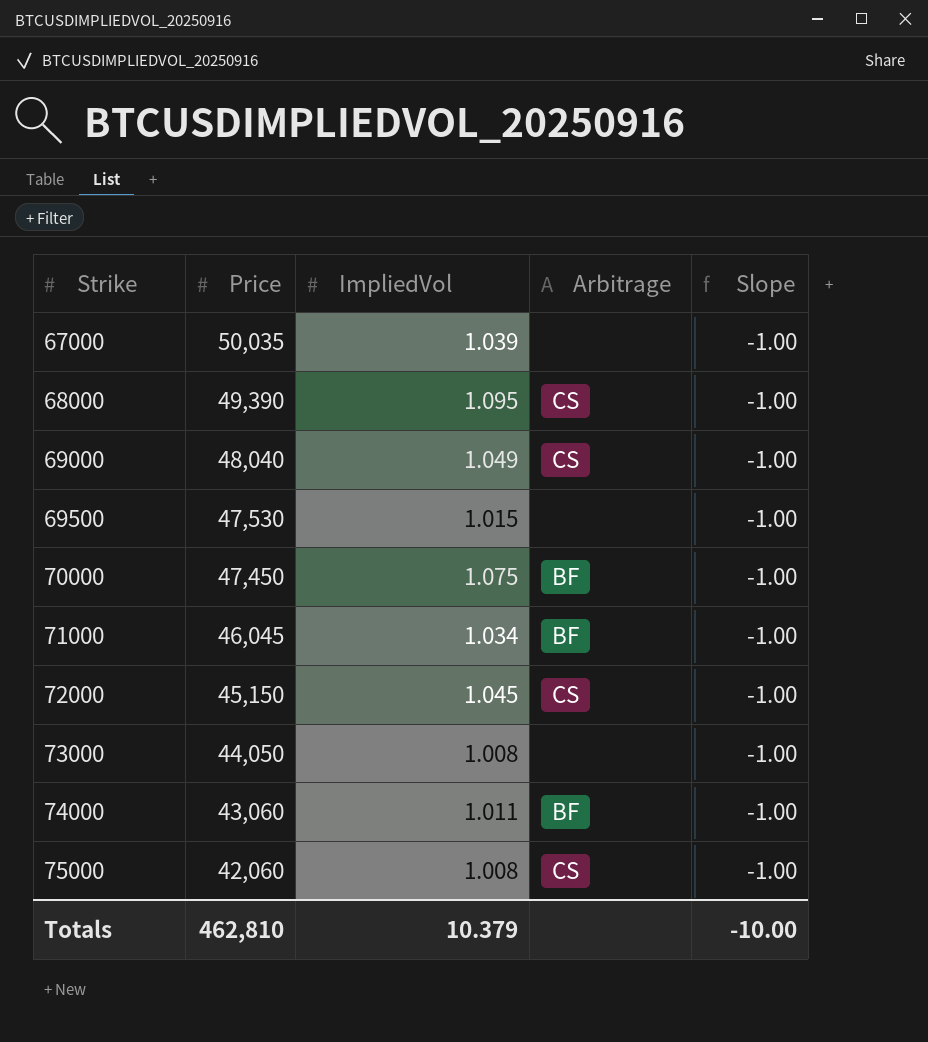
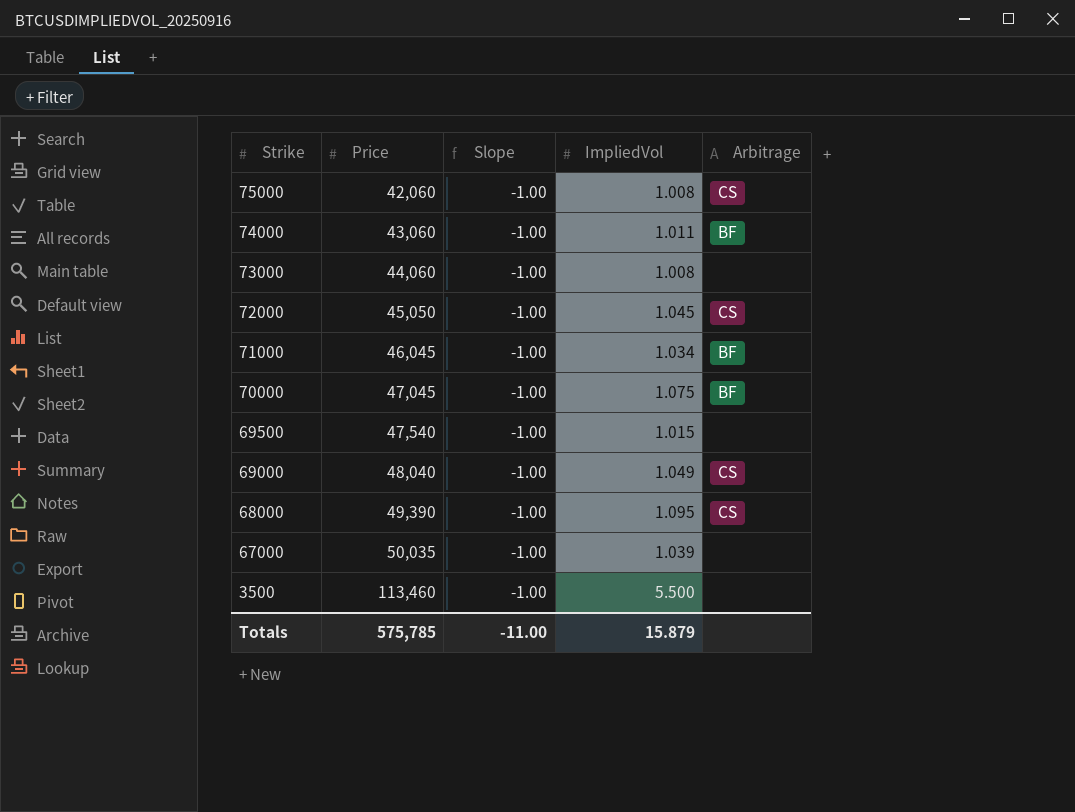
row order: Strike ascending -> Strike descending
column Slope | position: 5 -> 3
73000 | Price: 44,050 -> 44,060
72000 | Price: 45,150 -> 45,050
70000 | Price: 47,450 -> 47,045
69500 | Price: 47,530 -> 47,540
row 3500: none -> 113,460 | -1.00 | 5.500 | none
Totals | Price: 462,810 -> 575,785
Totals | Slope: -10.00 -> -11.00
Totals | ImpliedVol: 10.379 -> 15.879

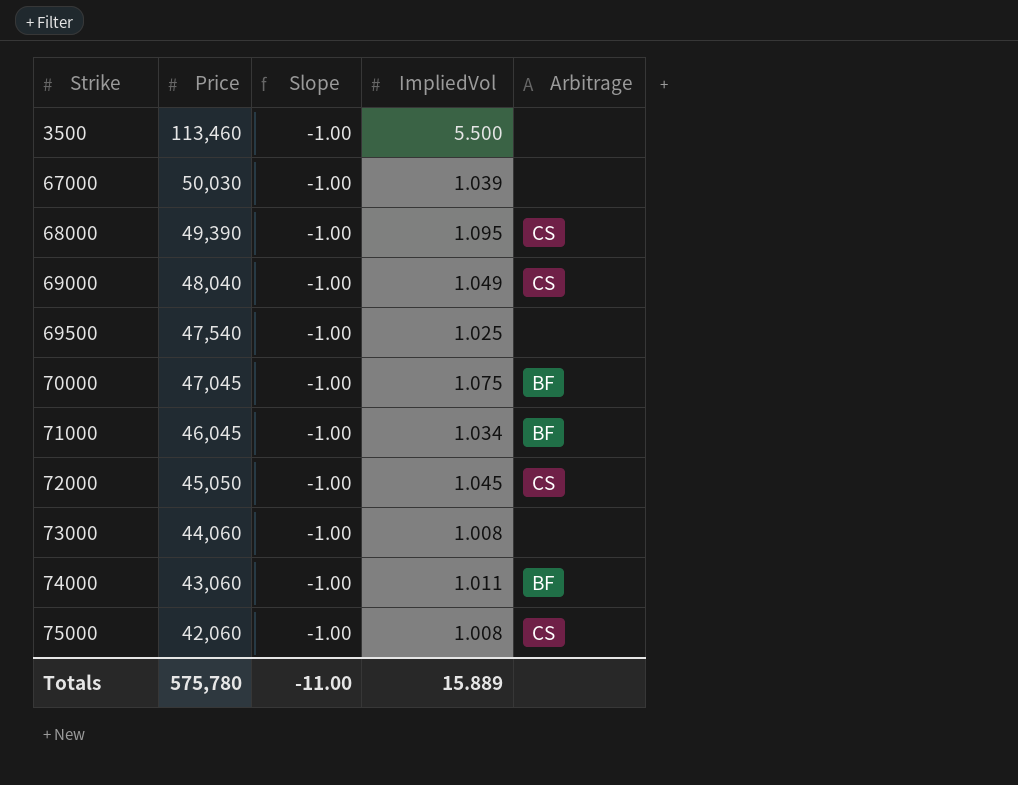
row order: Strike descending -> Strike ascending
67000 | Price: 50,035 -> 50,030
69500 | ImpliedVol: 1.015 -> 1.025
Totals | Price: 575,785 -> 575,780
Totals | ImpliedVol: 15.879 -> 15.889

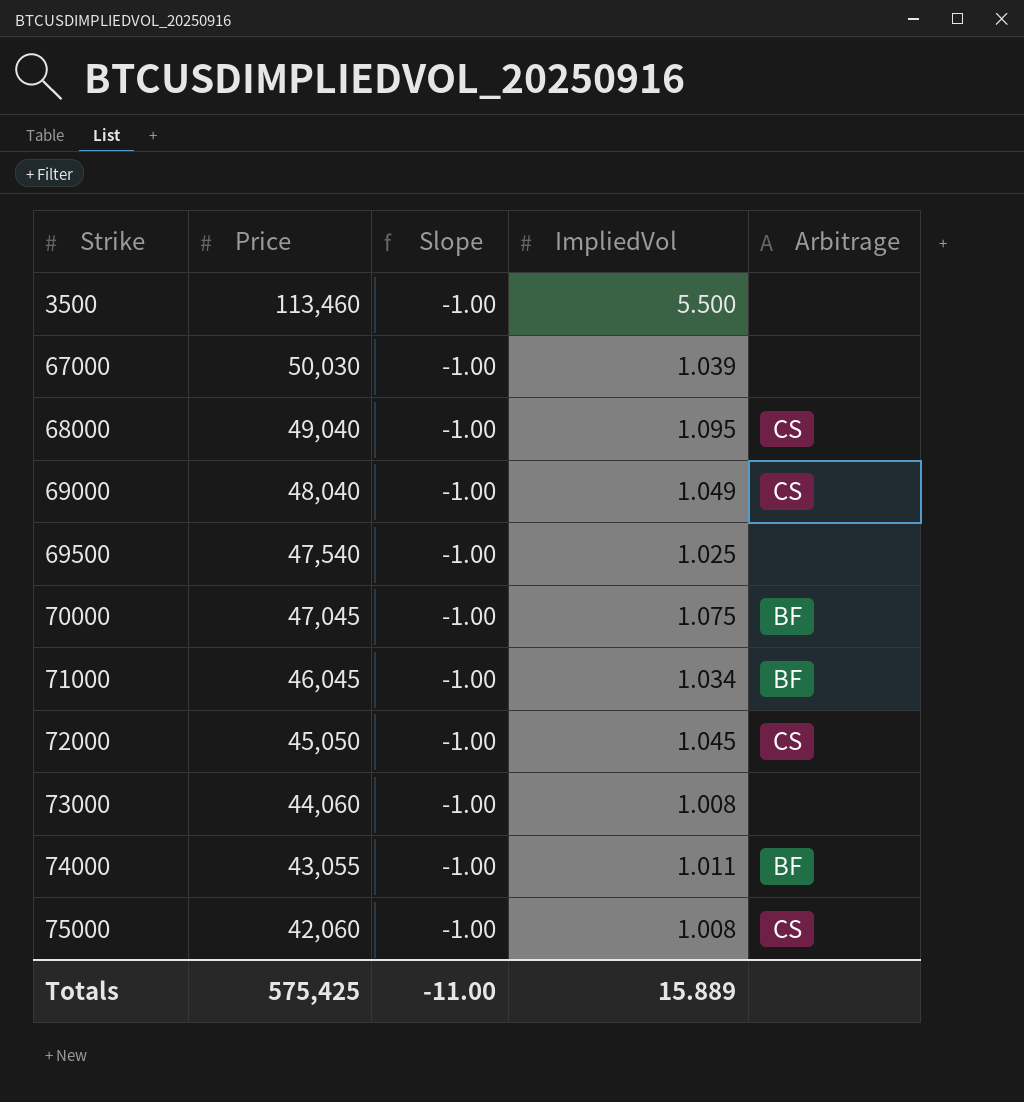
68000 | Price: 49,390 -> 49,040
74000 | Price: 43,060 -> 43,055
Totals | Price: 575,780 -> 575,425

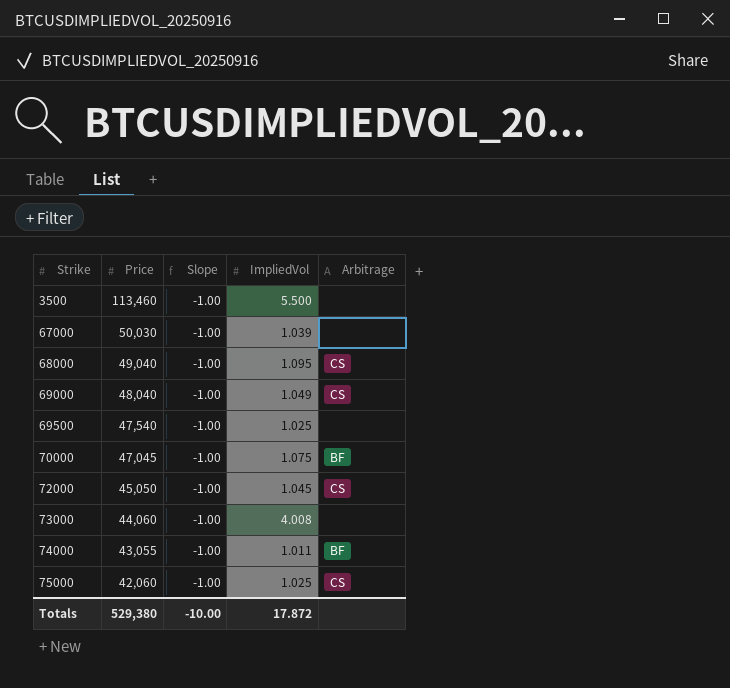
row 71000: 46,045 | -1.00 | 1.034 | BF -> none
73000 | ImpliedVol: 1.008 -> 4.008
75000 | ImpliedVol: 1.008 -> 1.025
Totals | Price: 575,425 -> 529,380
Totals | Slope: -11.00 -> -10.00
Totals | ImpliedVol: 15.889 -> 17.872

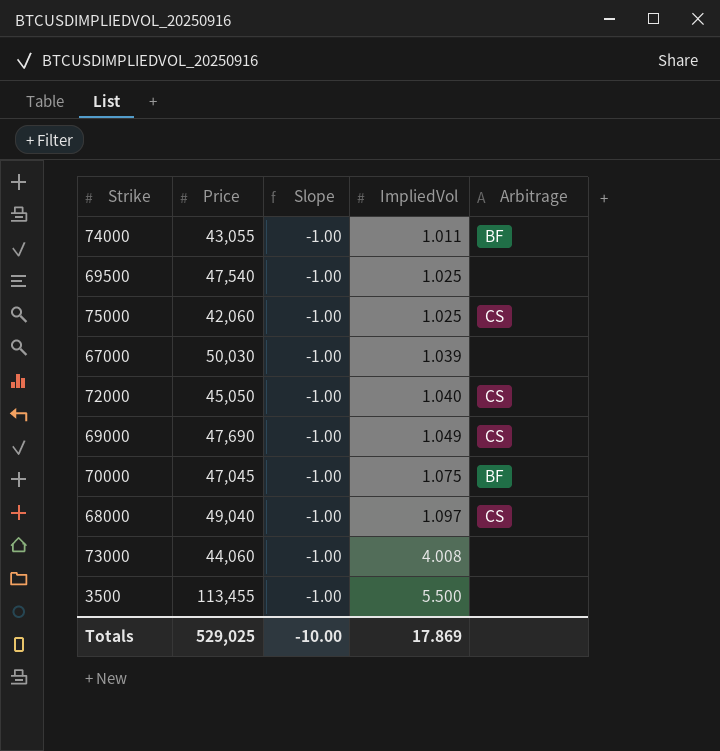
row order: Strike ascending -> ImpliedVol ascending
72000 | ImpliedVol: 1.045 -> 1.040
69000 | Price: 48,040 -> 47,690
68000 | ImpliedVol: 1.095 -> 1.097
3500 | Price: 113,460 -> 113,455
Totals | Price: 529,380 -> 529,025
Totals | ImpliedVol: 17.872 -> 17.869

